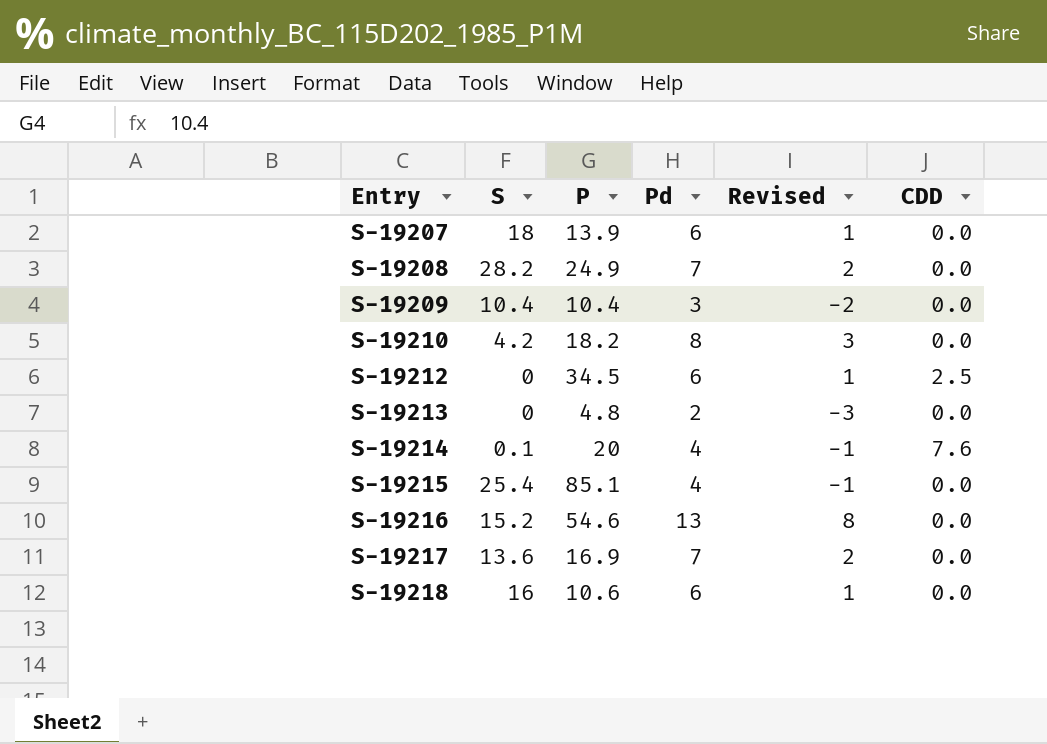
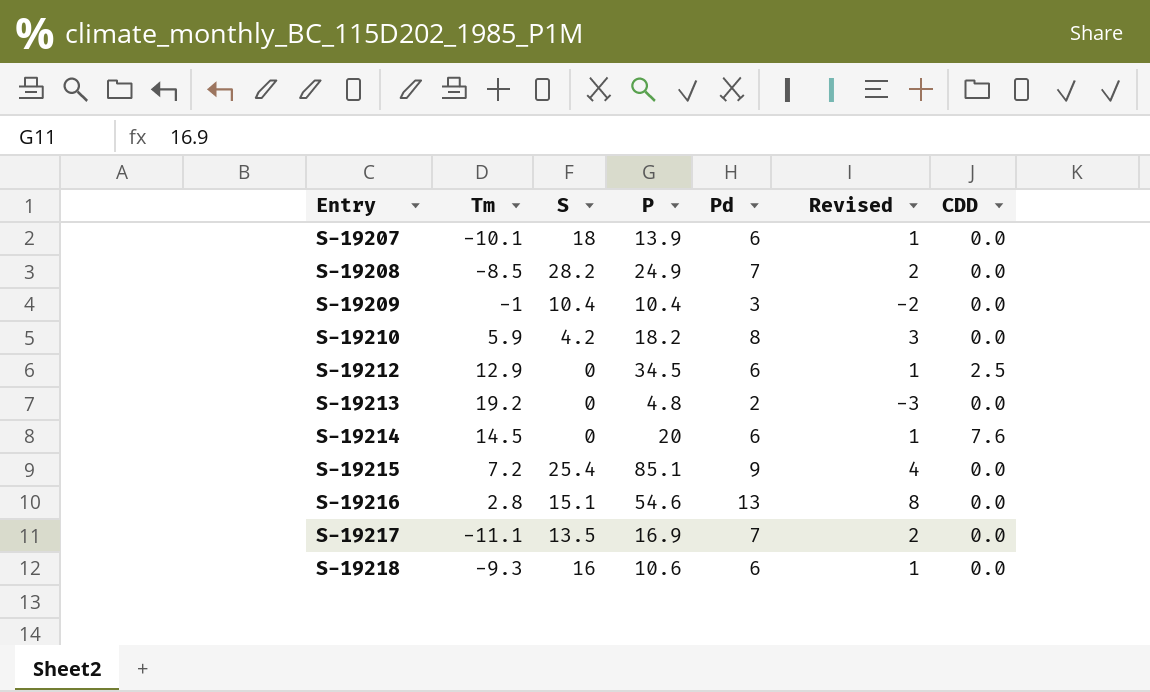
column Tm | position: none -> 2
S-19214 | S: 0.1 -> 0
S-19214 | Pd: 4 -> 6
S-19214 | Revised: -1 -> 1
S-19215 | Pd: 4 -> 9
S-19215 | Revised: -1 -> 4
S-19216 | S: 15.2 -> 15.1
S-19217 | S: 13.6 -> 13.5

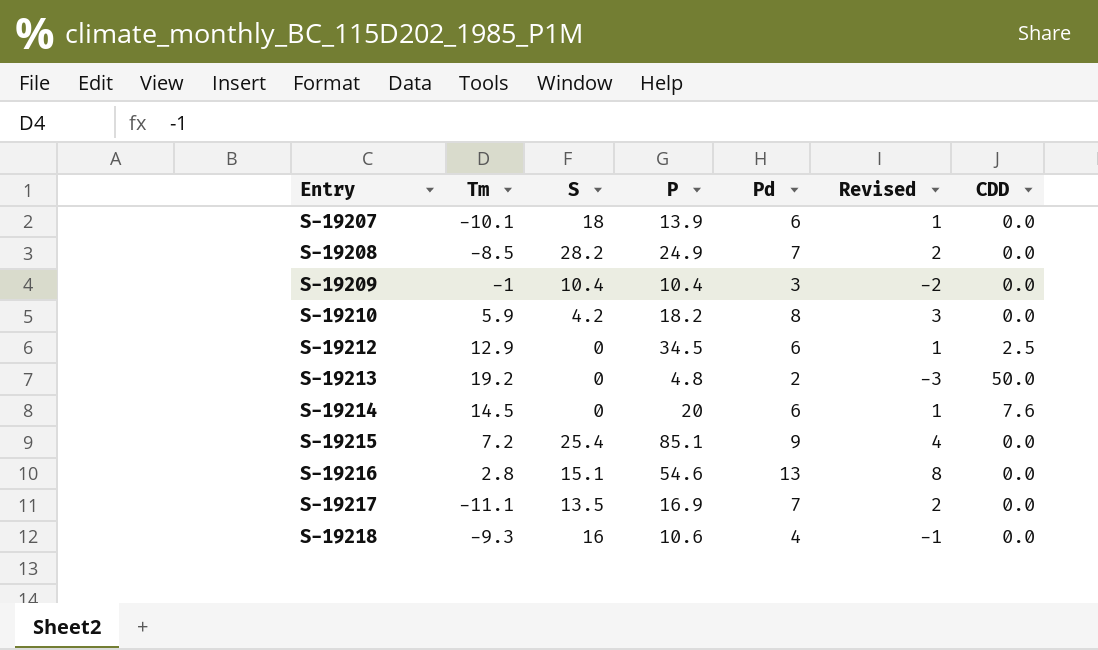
S-19213 | CDD: 0.0 -> 50.0
S-19218 | Pd: 6 -> 4
S-19218 | Revised: 1 -> -1

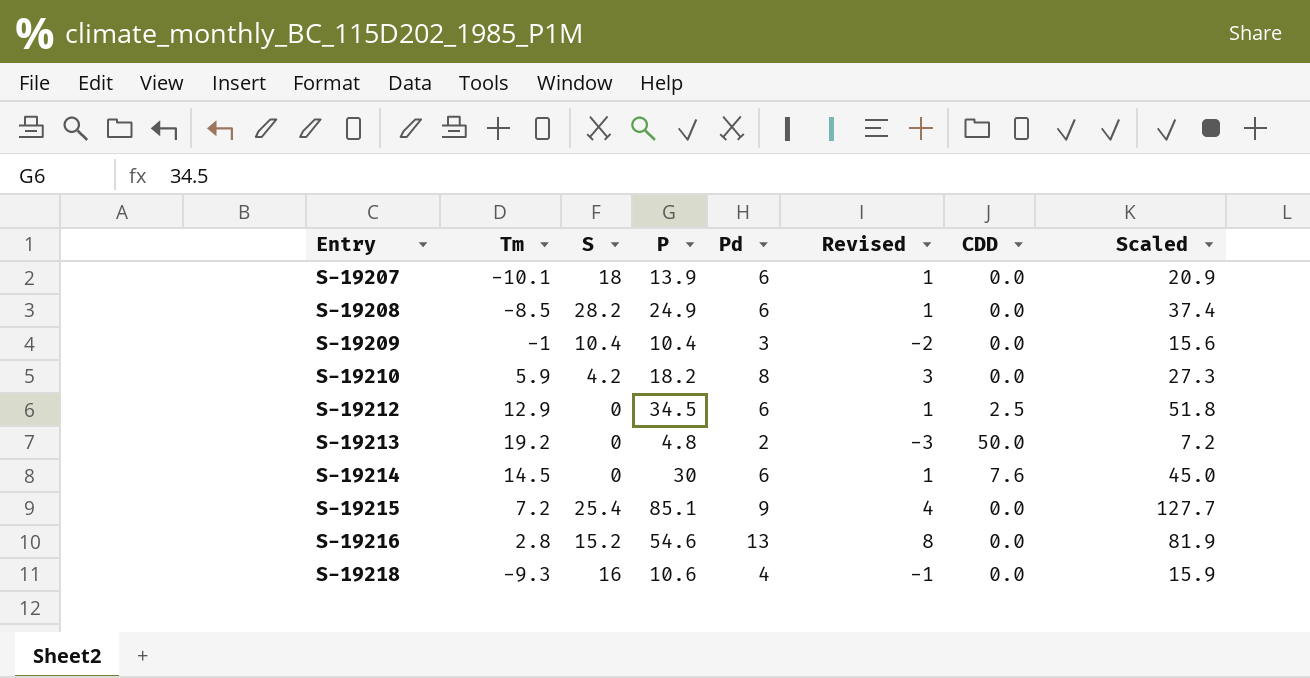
column Scaled | formula: none -> [P] * 1.5
row S-19217: -11.1 | 13.5 | 16.9 | 7 | 2 | 0.0 -> none
S-19208 | Pd: 7 -> 6
S-19208 | Revised: 2 -> 1
S-19214 | P: 20 -> 30
S-19216 | S: 15.1 -> 15.2

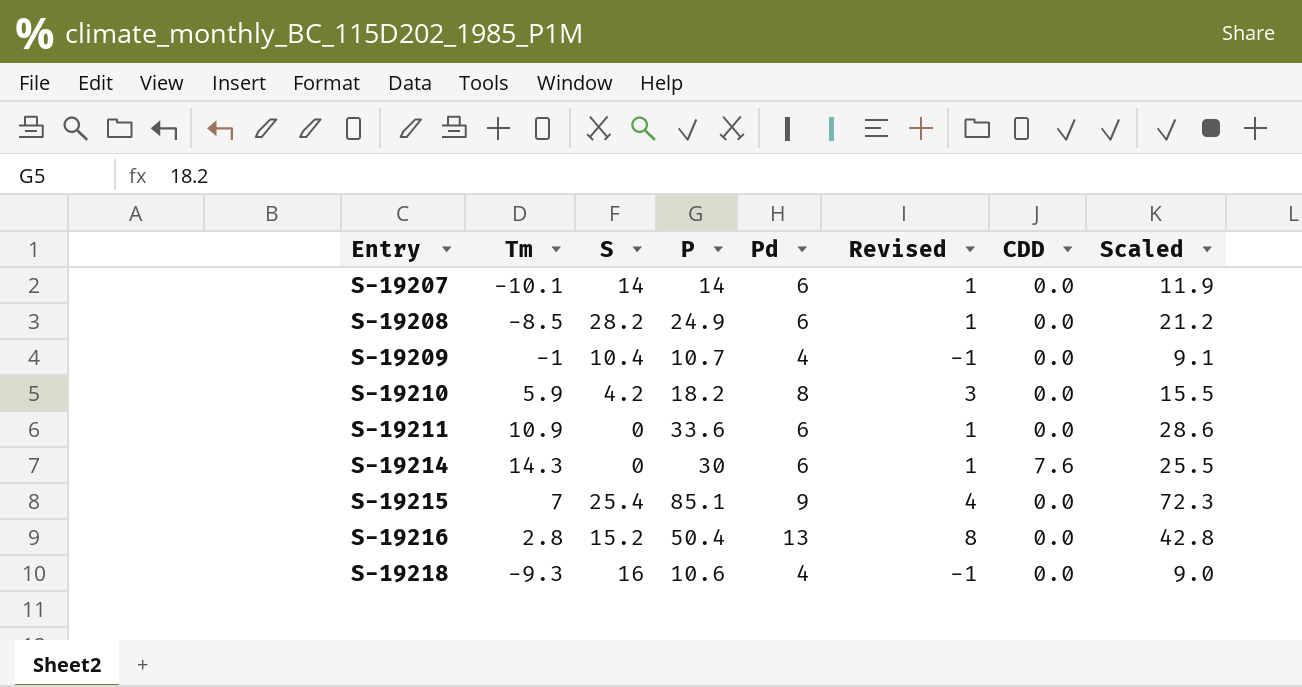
column Scaled | formula: [P] * 1.5 -> [P] * 0.85
row S-19212: 12.9 | 0 | 34.5 | 6 | 1 | 2.5 | 51.8 -> none
row S-19213: 19.2 | 0 | 4.8 | 2 | -3 | 50.0 | 7.2 -> none
S-19207 | S: 18 -> 14
S-19207 | P: 13.9 -> 14
S-19209 | P: 10.4 -> 10.7
S-19209 | Pd: 3 -> 4
S-19209 | Revised: -2 -> -1
row S-19211: none -> 10.9 | 0 | 33.6 | 6 | 1 | 0.0 | 28.6
S-19214 | Tm: 14.5 -> 14.3
S-19215 | Tm: 7.2 -> 7
S-19216 | P: 54.6 -> 50.4

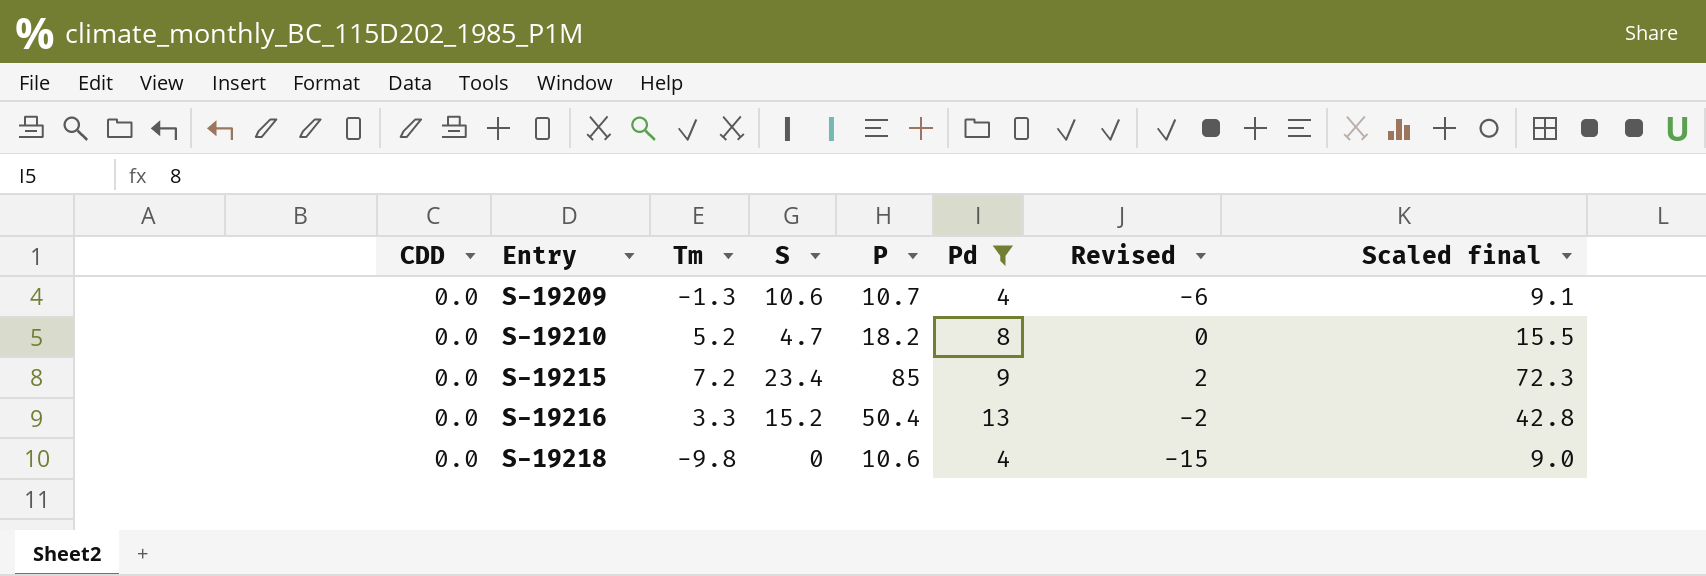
filter: none -> Pd != 6
column CDD | position: 7 -> 1
column Revised | formula: [Pd] - 5 -> [Tm] - 5
column name: Scaled -> Scaled final
S-19209 | Tm: -1 -> -1.3
S-19209 | S: 10.4 -> 10.6
S-19210 | Tm: 5.9 -> 5.2
S-19210 | S: 4.2 -> 4.7
S-19215 | Tm: 7 -> 7.2
S-19215 | S: 25.4 -> 23.4
S-19215 | P: 85.1 -> 85
S-19216 | Tm: 2.8 -> 3.3
S-19218 | Tm: -9.3 -> -9.8
S-19218 | S: 16 -> 0

